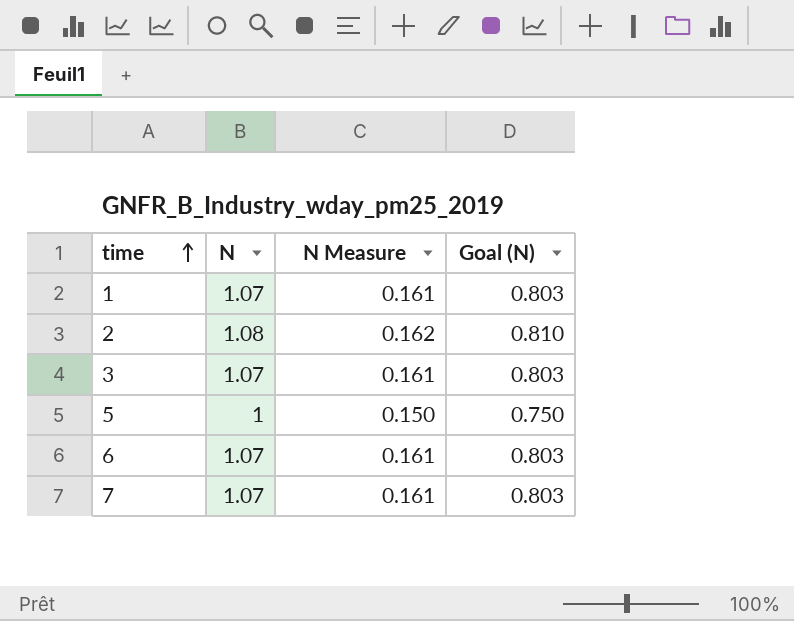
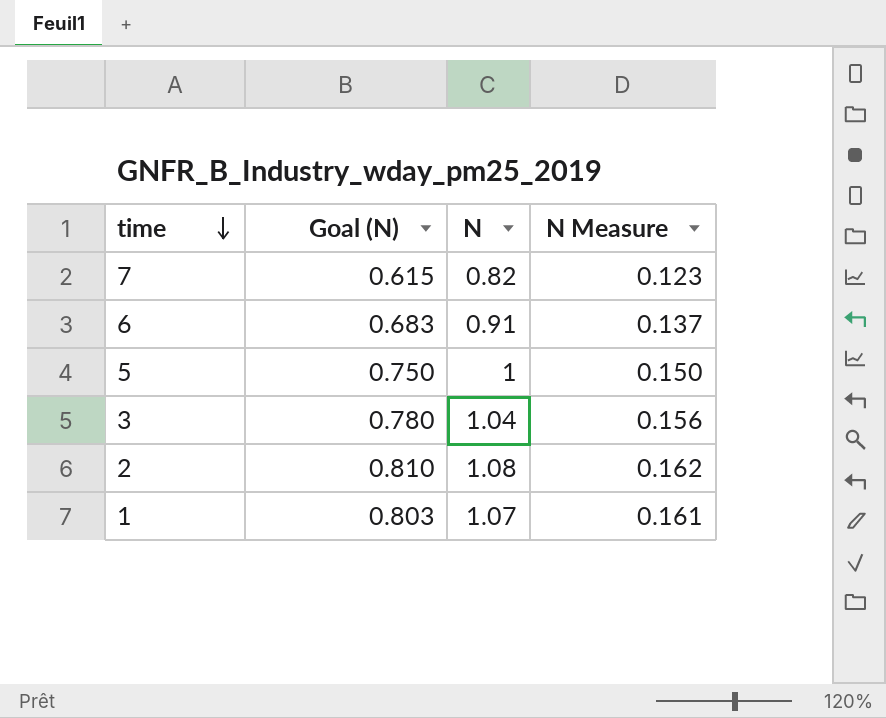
row order: time ascending -> time descending
column Goal (N) | position: 4 -> 2
7 | Goal (N): 0.803 -> 0.615
7 | N: 1.07 -> 0.82
7 | N Measure: 0.161 -> 0.123
6 | Goal (N): 0.803 -> 0.683
6 | N: 1.07 -> 0.91
6 | N Measure: 0.161 -> 0.137
3 | Goal (N): 0.803 -> 0.780
3 | N: 1.07 -> 1.04
3 | N Measure: 0.161 -> 0.156

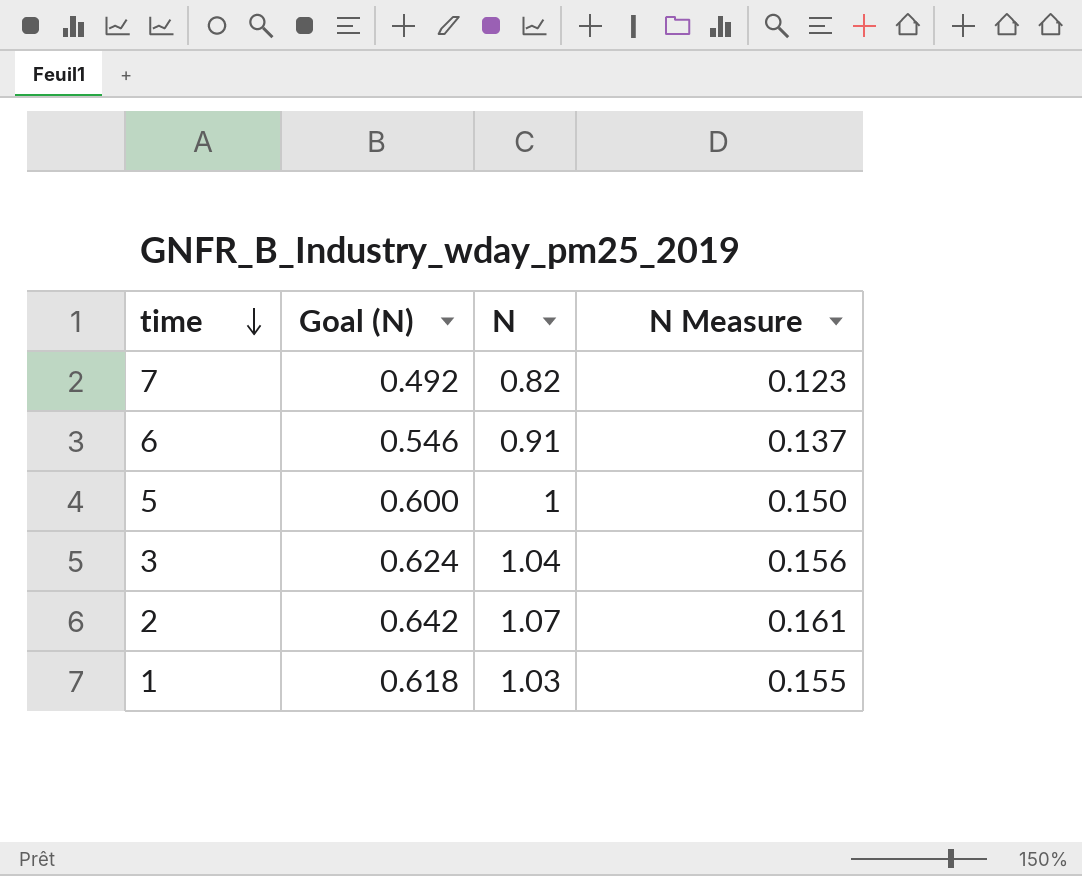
column Goal (N) | formula: [N] * 0.75 -> [N] * 0.6
2 | N: 1.08 -> 1.07
2 | N Measure: 0.162 -> 0.161
1 | N: 1.07 -> 1.03
1 | N Measure: 0.161 -> 0.155

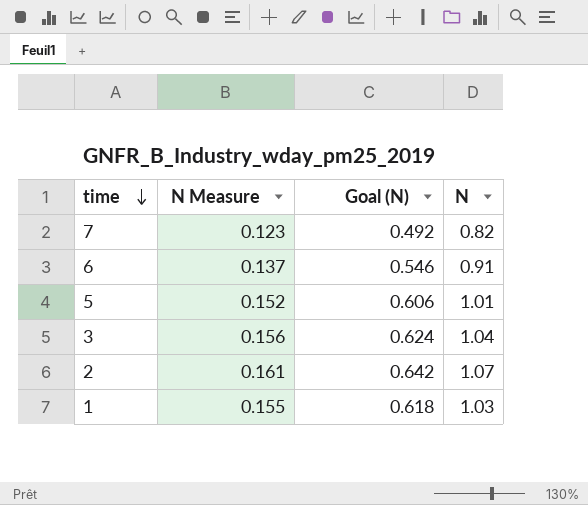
column N Measure | position: 4 -> 2
5 | N Measure: 0.150 -> 0.152
5 | Goal (N): 0.600 -> 0.606
5 | N: 1 -> 1.01

